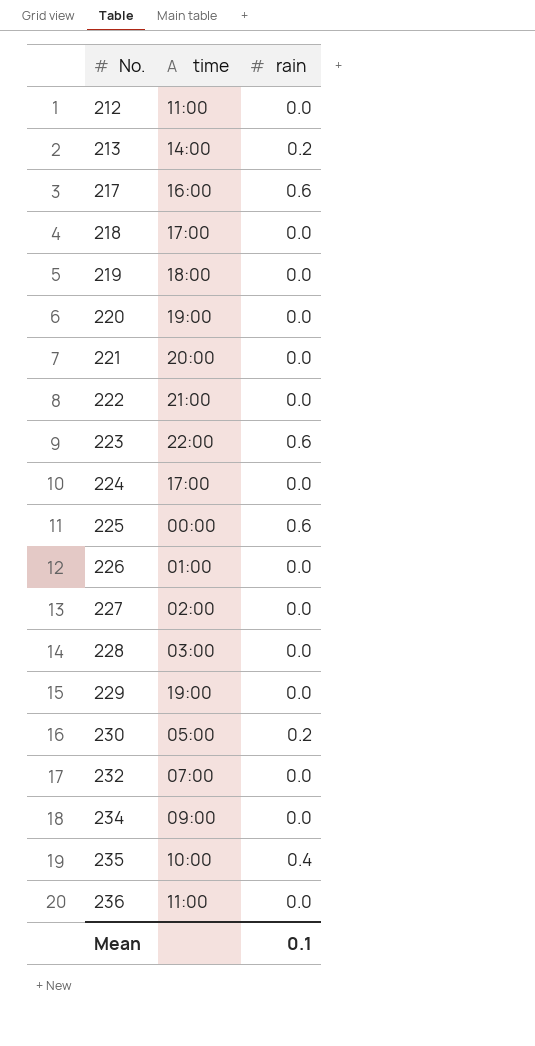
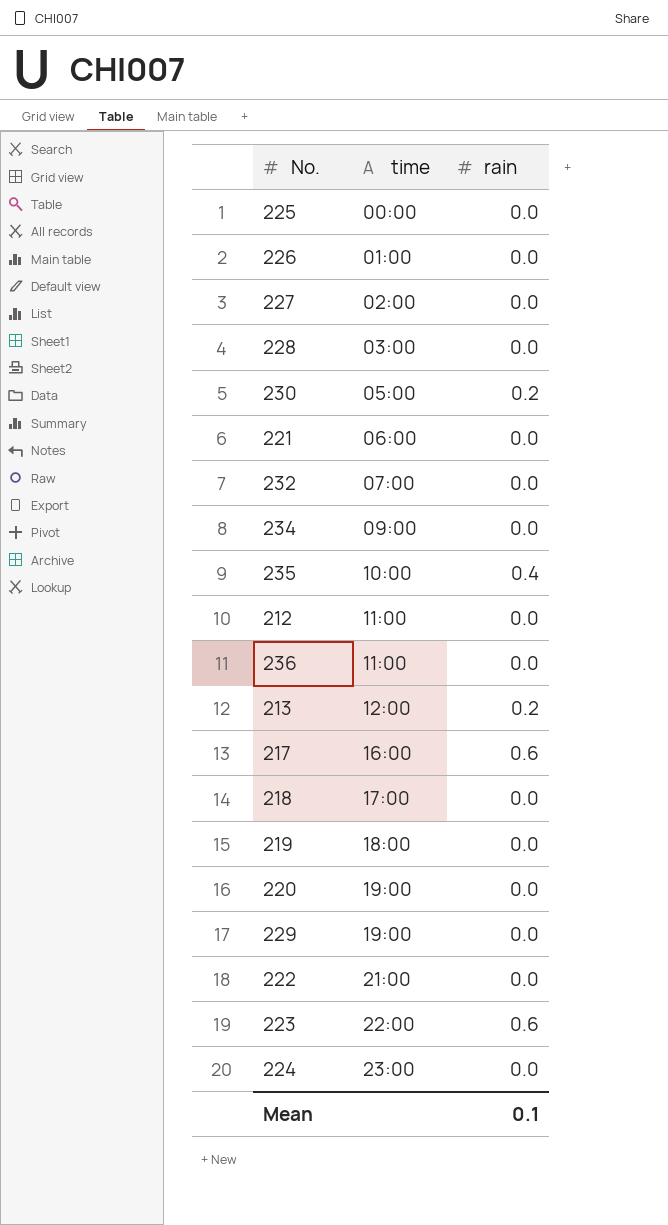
row order: No. ascending -> time ascending
225 | rain: 0.6 -> 0.0
221 | time: 20:00 -> 06:00
213 | time: 14:00 -> 12:00
224 | time: 17:00 -> 23:00

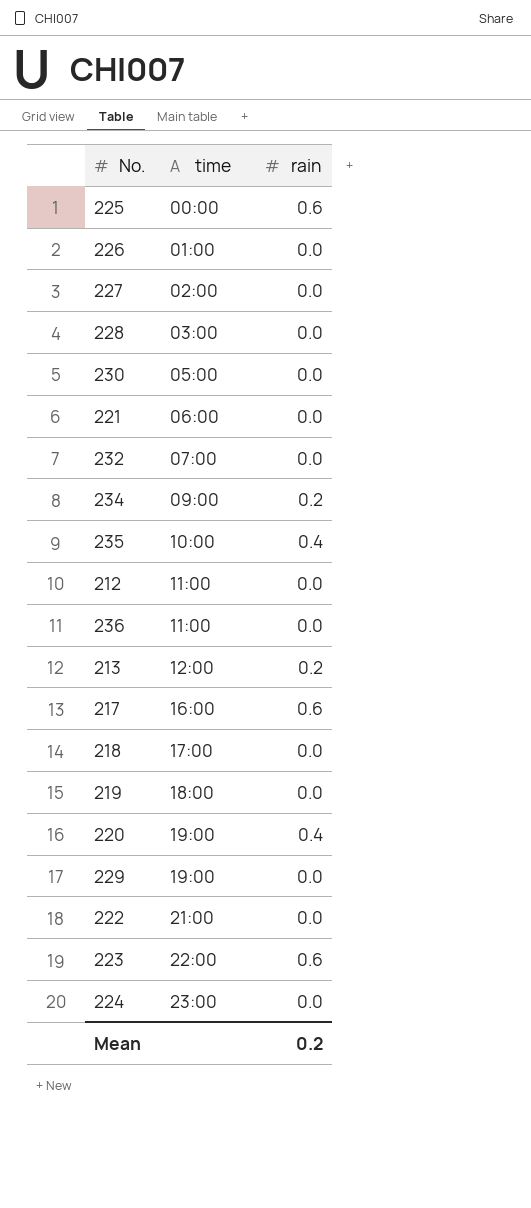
225 | rain: 0.0 -> 0.6
230 | rain: 0.2 -> 0.0
234 | rain: 0.0 -> 0.2
220 | rain: 0.0 -> 0.4
Mean | rain: 0.1 -> 0.2

